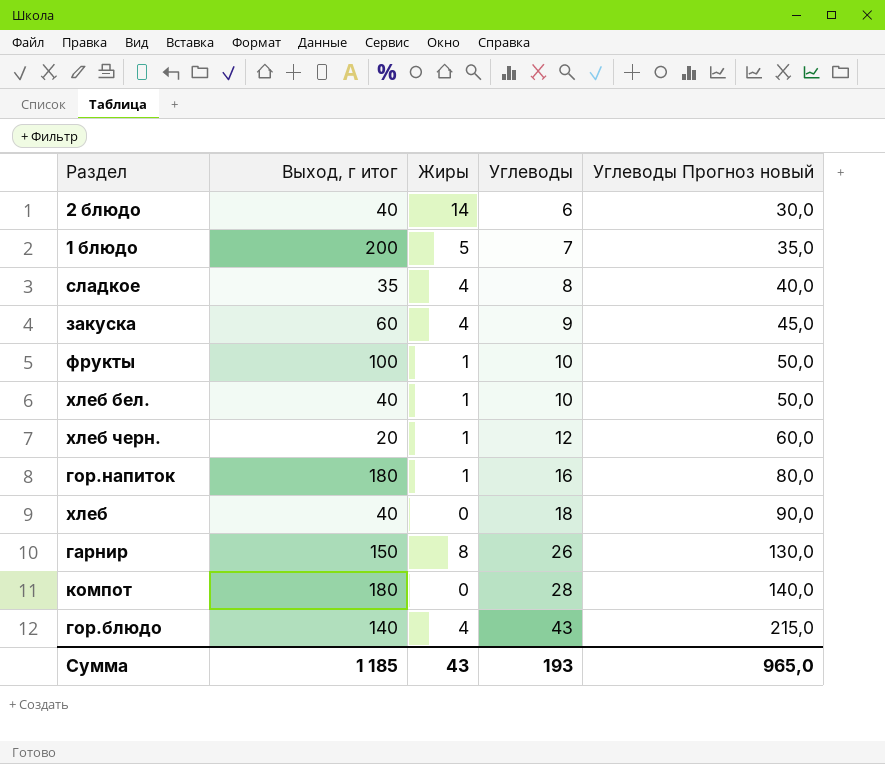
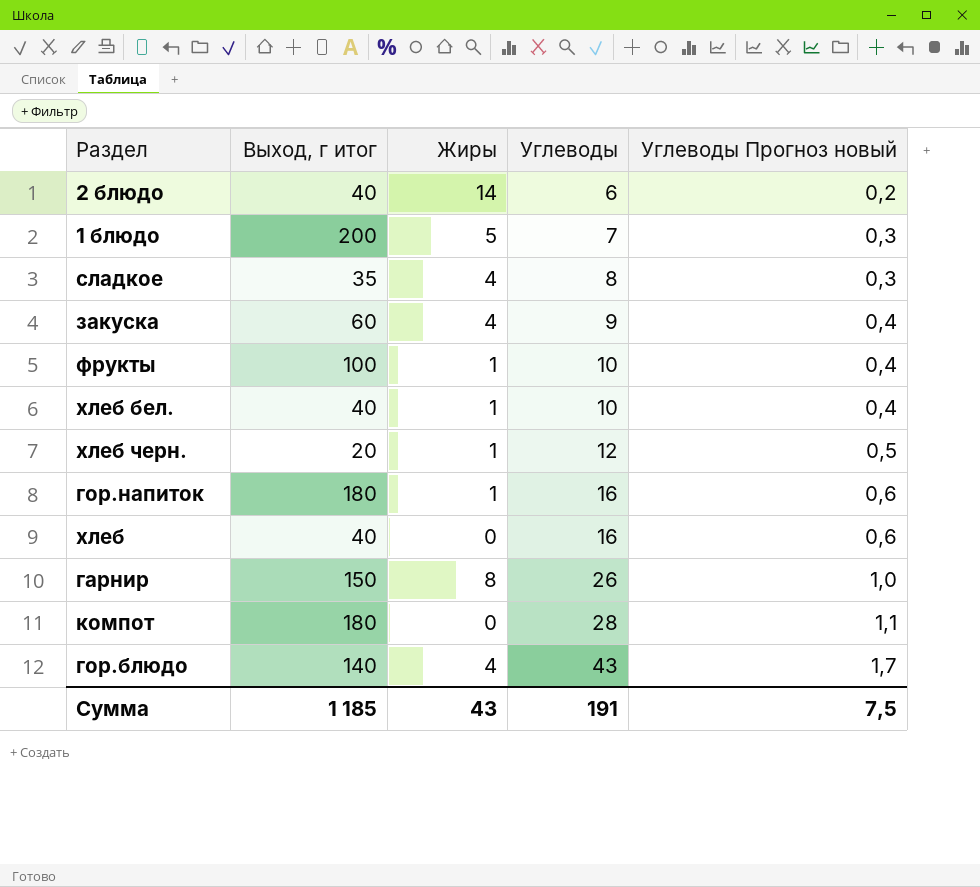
column Углеводы Прогноз новый | formula: [Углеводы] * 5 -> [Углеводы] * 0,04
хлеб | Углеводы: 18 -> 16
Сумма | Углеводы: 193 -> 191
Сумма | Углеводы Прогноз новый: 965,0 -> 7,5

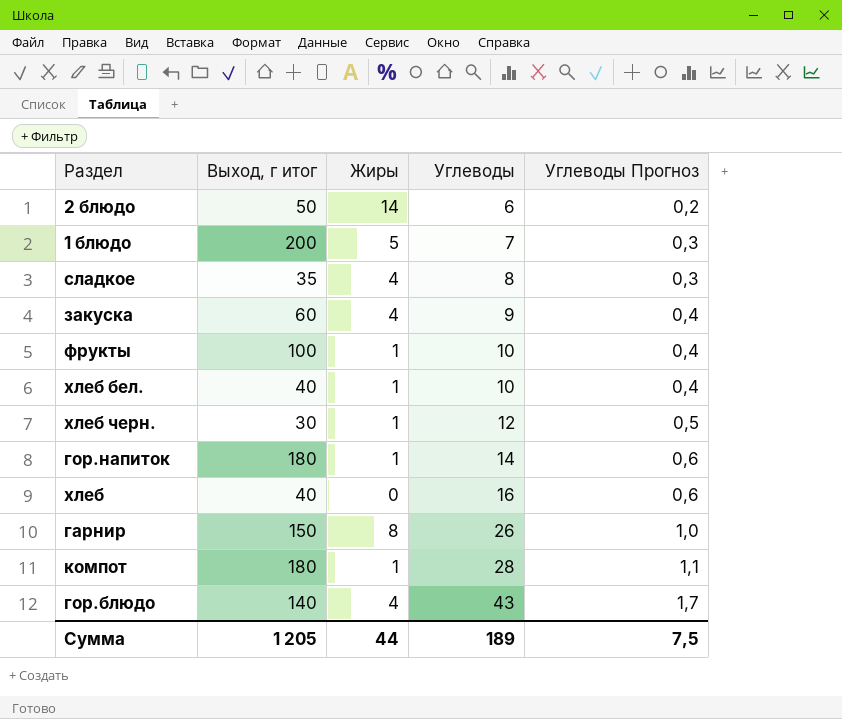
column name: Углеводы Прогноз новый -> Углеводы Прогноз
2 блюдо | Выход, г итог: 40 -> 50
хлеб черн. | Выход, г итог: 20 -> 30
гор.напиток | Углеводы: 16 -> 14
компот | Жиры: 0 -> 1
Сумма | Выход, г итог: 1 185 -> 1 205
Сумма | Жиры: 43 -> 44
Сумма | Углеводы: 191 -> 189

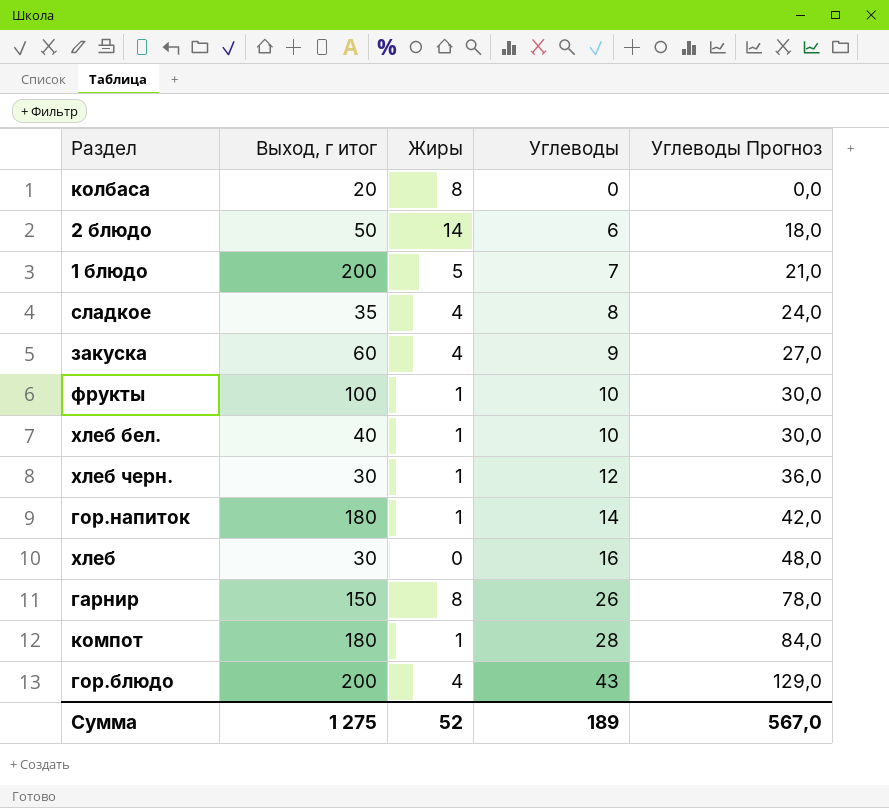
column Углеводы Прогноз | formula: [Углеводы] * 0,04 -> [Углеводы] * 3
row колбаса: none -> 20 | 8 | 0 | 0,0
хлеб | Выход, г итог: 40 -> 30
гор.блюдо | Выход, г итог: 140 -> 200
Сумма | Выход, г итог: 1 205 -> 1 275
Сумма | Жиры: 44 -> 52
Сумма | Углеводы Прогноз: 7,5 -> 567,0

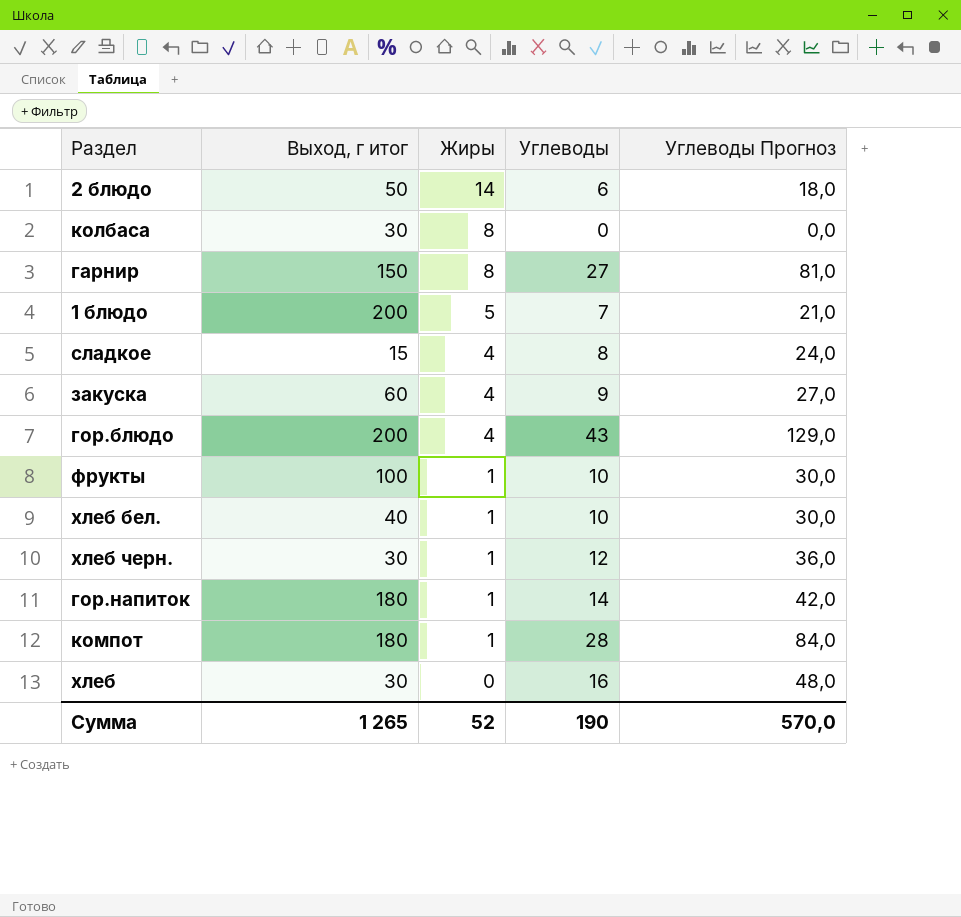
row order: Углеводы ascending -> Жиры descending
колбаса | Выход, г итог: 20 -> 30
гарнир | Углеводы: 26 -> 27
гарнир | Углеводы Прогноз: 78,0 -> 81,0
сладкое | Выход, г итог: 35 -> 15
Сумма | Выход, г итог: 1 275 -> 1 265
Сумма | Углеводы: 189 -> 190
Сумма | Углеводы Прогноз: 567,0 -> 570,0

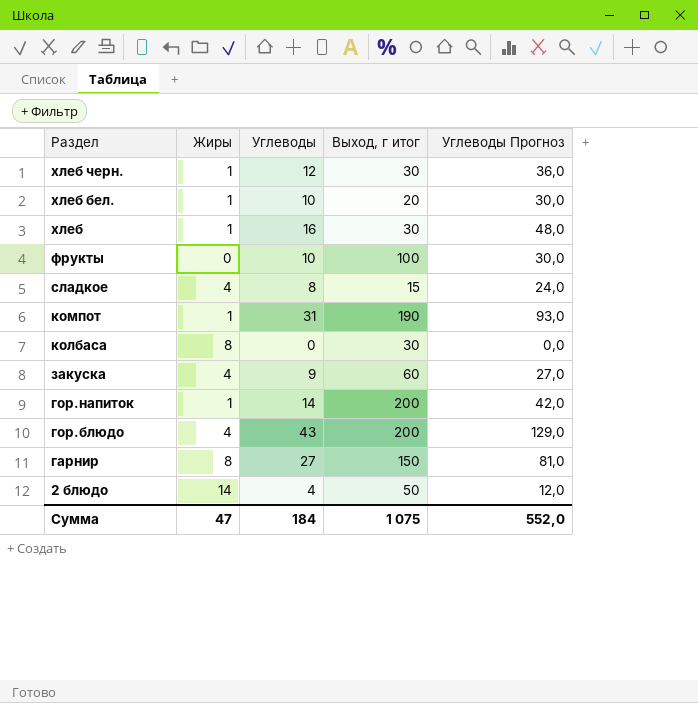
row order: Жиры descending -> Раздел descending
column Выход, г итог | position: 2 -> 4
row 1 блюдо: 200 | 5 | 7 | 21,0 -> none
хлеб бел. | Выход, г итог: 40 -> 20
хлеб | Жиры: 0 -> 1
фрукты | Жиры: 1 -> 0
компот | Углеводы: 28 -> 31
компот | Выход, г итог: 180 -> 190
компот | Углеводы Прогноз: 84,0 -> 93,0
гор.напиток | Выход, г итог: 180 -> 200
2 блюдо | Углеводы: 6 -> 4
2 блюдо | Углеводы Прогноз: 18,0 -> 12,0
Сумма | Жиры: 52 -> 47
Сумма | Углеводы: 190 -> 184
Сумма | Выход, г итог: 1 265 -> 1 075
Сумма | Углеводы Прогноз: 570,0 -> 552,0

